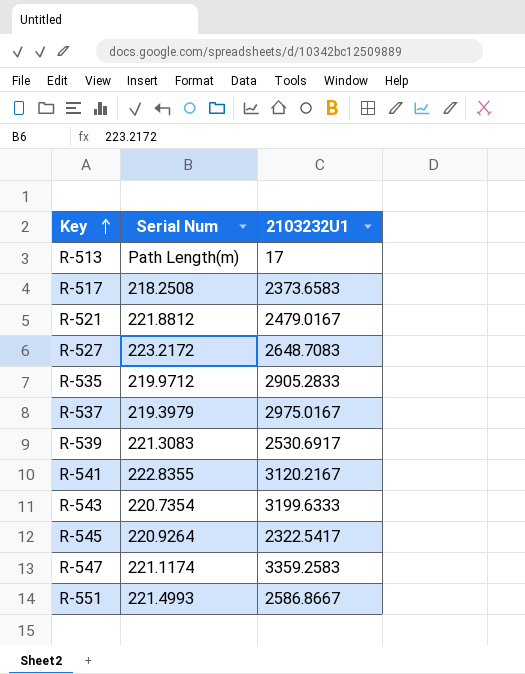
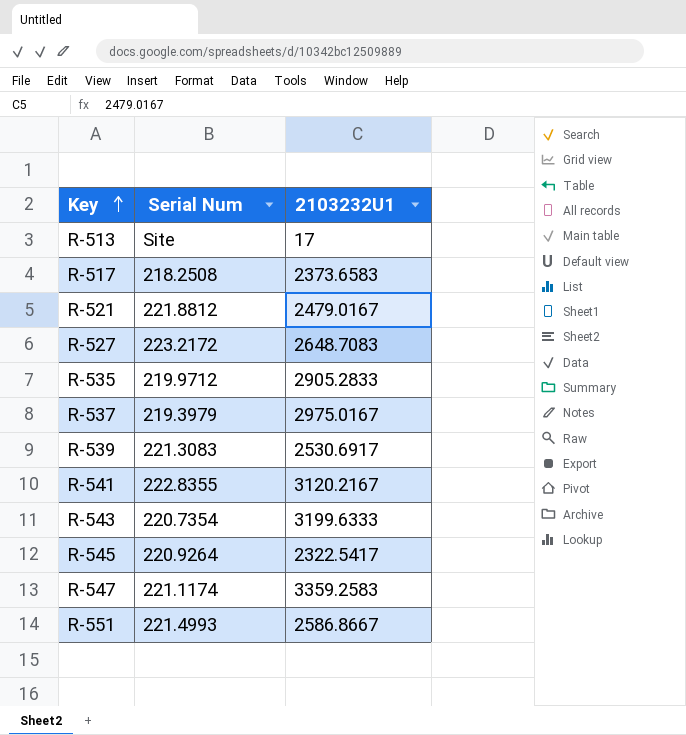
R-513 | Serial Num: Path Length(m) -> Site

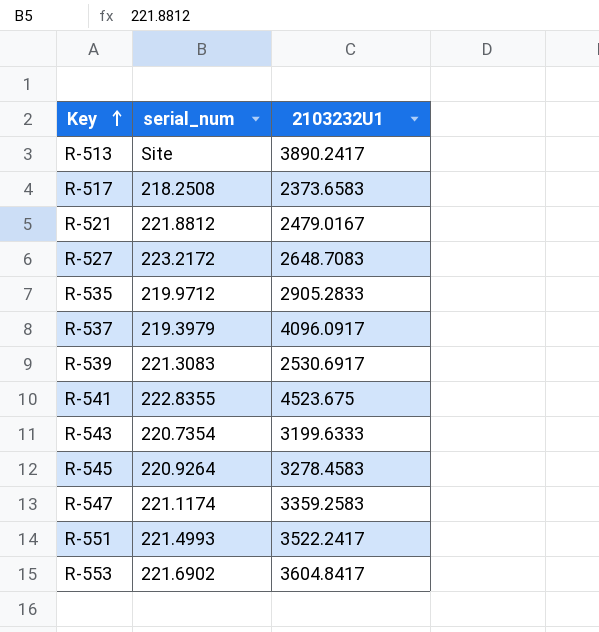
column name: Serial Num -> serial_num
R-513 | 2103232U1: 17 -> 3890.2417
R-537 | 2103232U1: 2975.0167 -> 4096.0917
R-541 | 2103232U1: 3120.2167 -> 4523.675
R-545 | 2103232U1: 2322.5417 -> 3278.4583
R-551 | 2103232U1: 2586.8667 -> 3522.2417
row R-553: none -> 221.6902 | 3604.8417

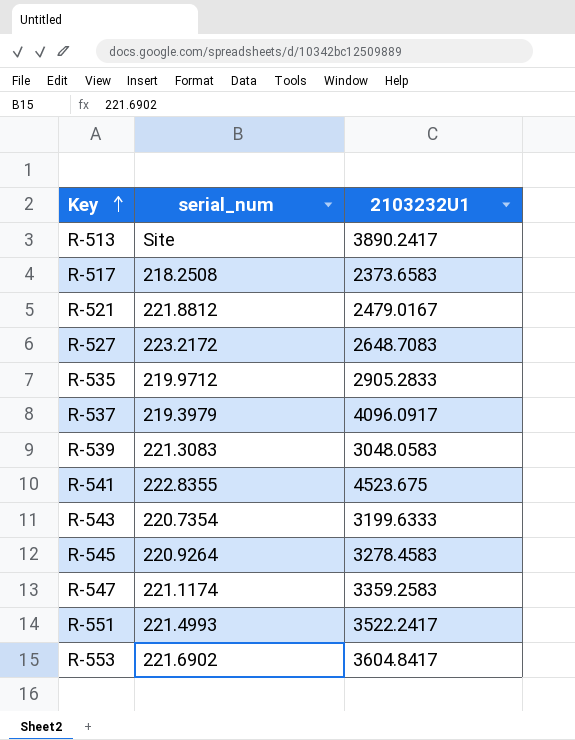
R-539 | 2103232U1: 2530.6917 -> 3048.0583

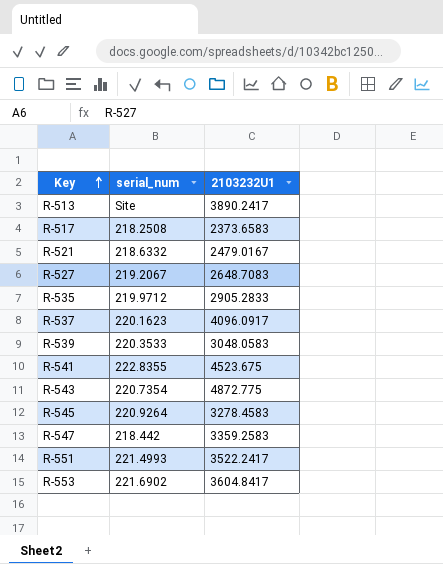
R-521 | serial_num: 221.8812 -> 218.6332
R-527 | serial_num: 223.2172 -> 219.2067
R-537 | serial_num: 219.3979 -> 220.1623
R-539 | serial_num: 221.3083 -> 220.3533
R-543 | 2103232U1: 3199.6333 -> 4872.775
R-547 | serial_num: 221.1174 -> 218.442

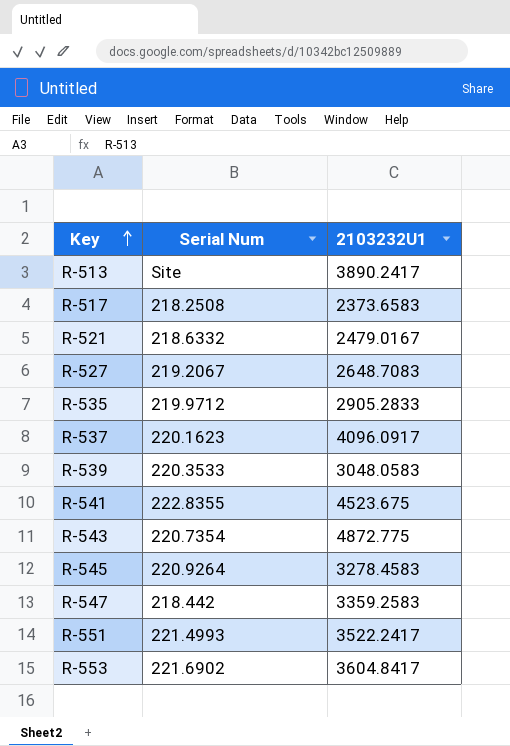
column name: serial_num -> Serial Num

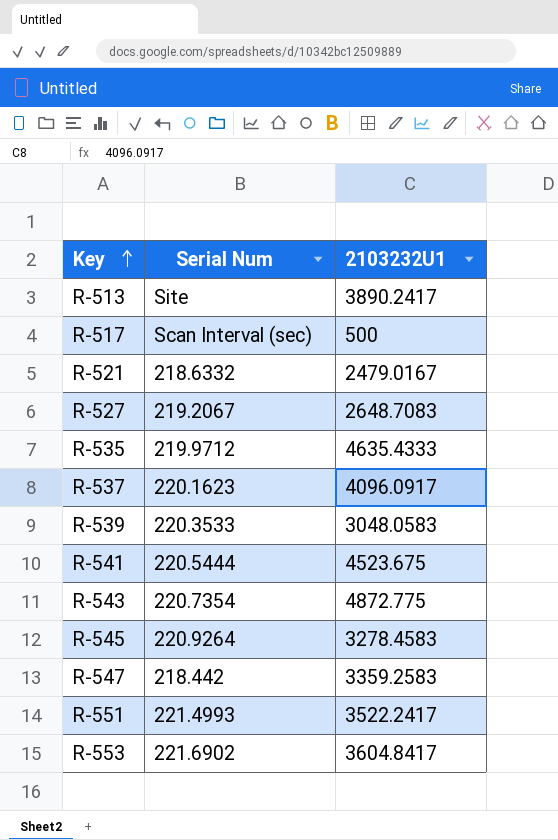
R-517 | Serial Num: 218.2508 -> Scan Interval (sec)
R-517 | 2103232U1: 2373.6583 -> 500
R-535 | 2103232U1: 2905.2833 -> 4635.4333
R-541 | Serial Num: 222.8355 -> 220.5444

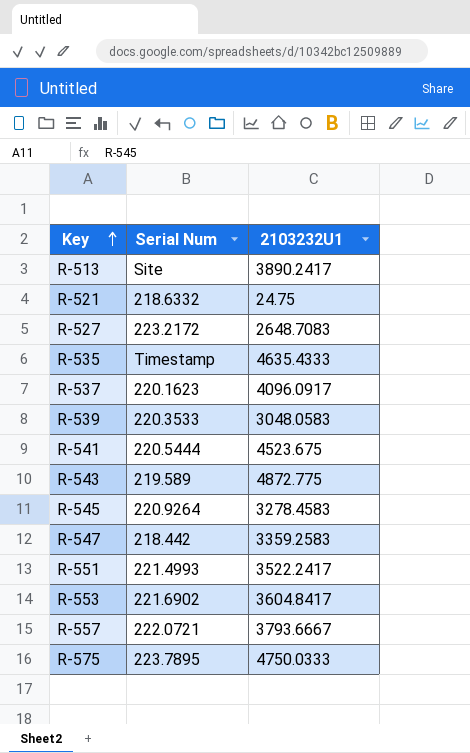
row R-517: Scan Interval (sec) | 500 -> none
R-521 | 2103232U1: 2479.0167 -> 24.75
R-527 | Serial Num: 219.2067 -> 223.2172
R-535 | Serial Num: 219.9712 -> Timestamp
R-543 | Serial Num: 220.7354 -> 219.589
row R-557: none -> 222.0721 | 3793.6667
row R-575: none -> 223.7895 | 4750.0333

